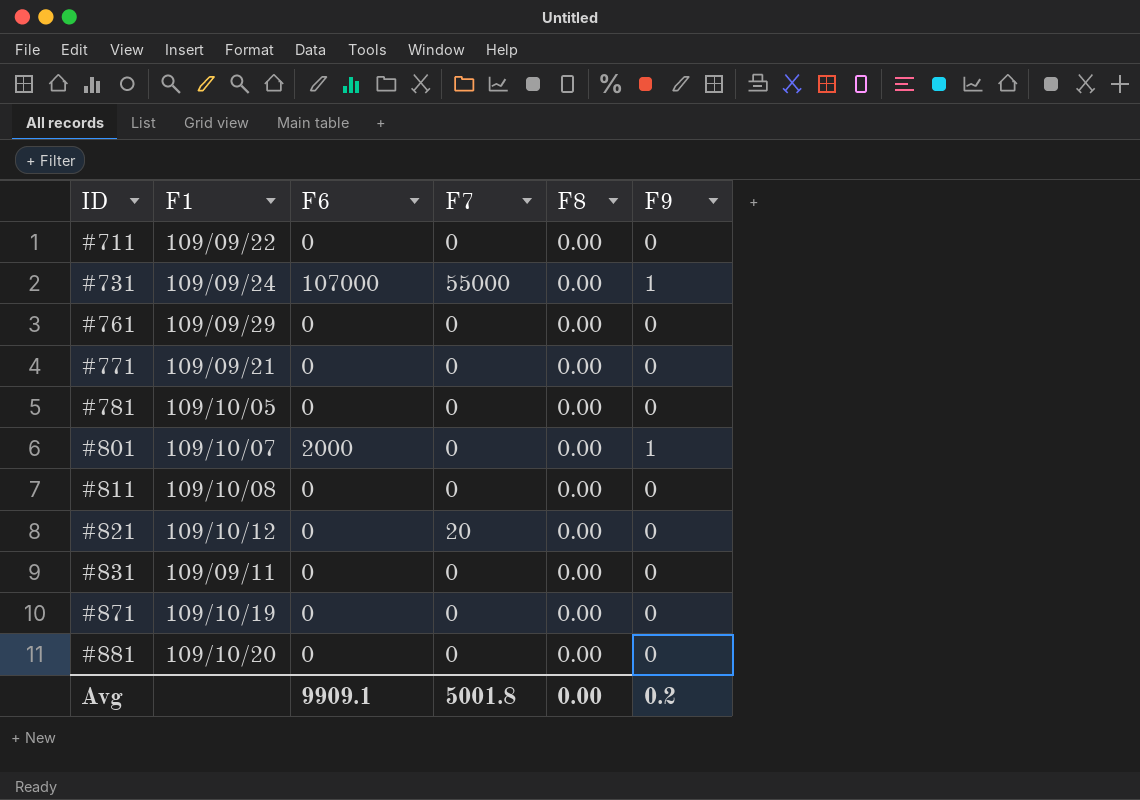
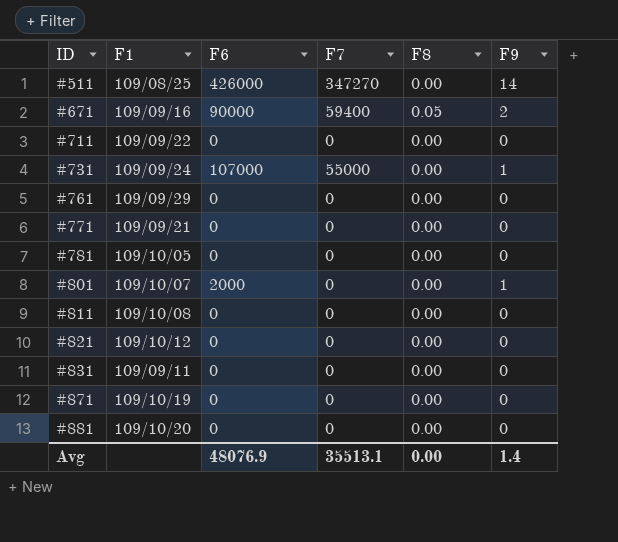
row #511: none -> 109/08/25 | 426000 | 347270 | 0.00 | 14
row #671: none -> 109/09/16 | 90000 | 59400 | 0.05 | 2
#821 | F7: 20 -> 0
Avg | F6: 9909.1 -> 48076.9
Avg | F7: 5001.8 -> 35513.1
Avg | F9: 0.2 -> 1.4

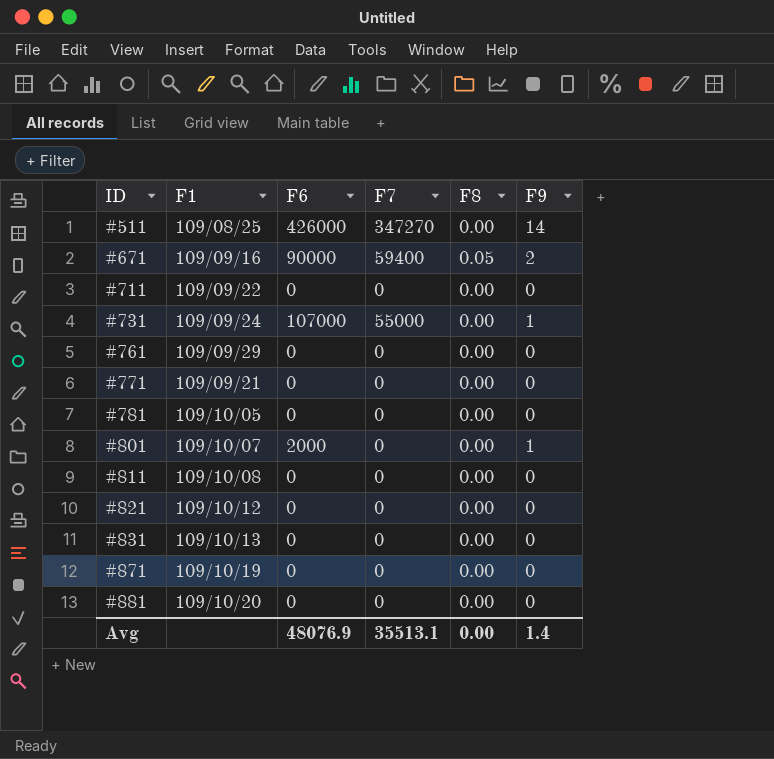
#831 | F1: 109/09/11 -> 109/10/13

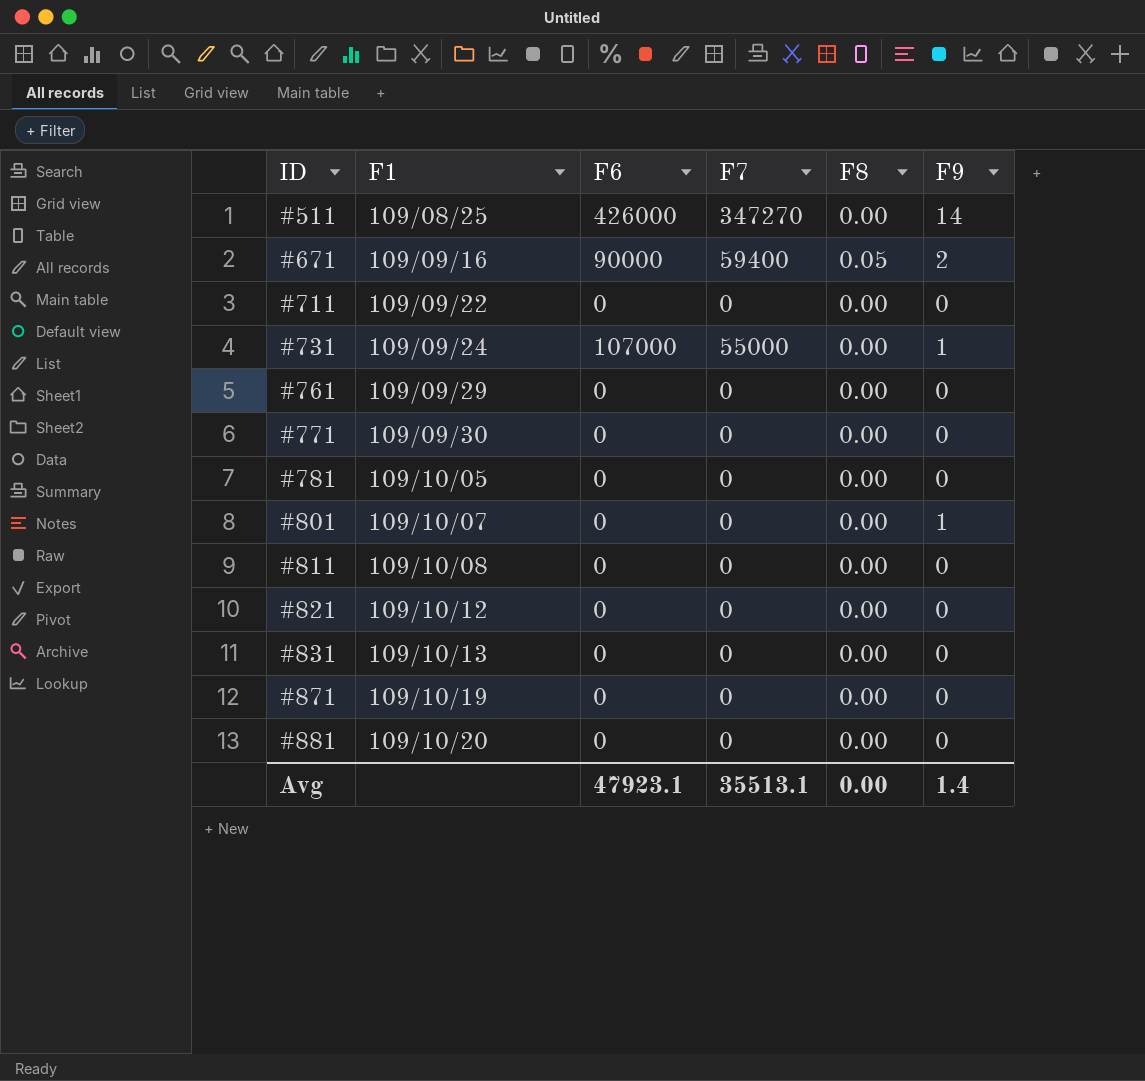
#771 | F1: 109/09/21 -> 109/09/30
#801 | F6: 2000 -> 0
Avg | F6: 48076.9 -> 47923.1

